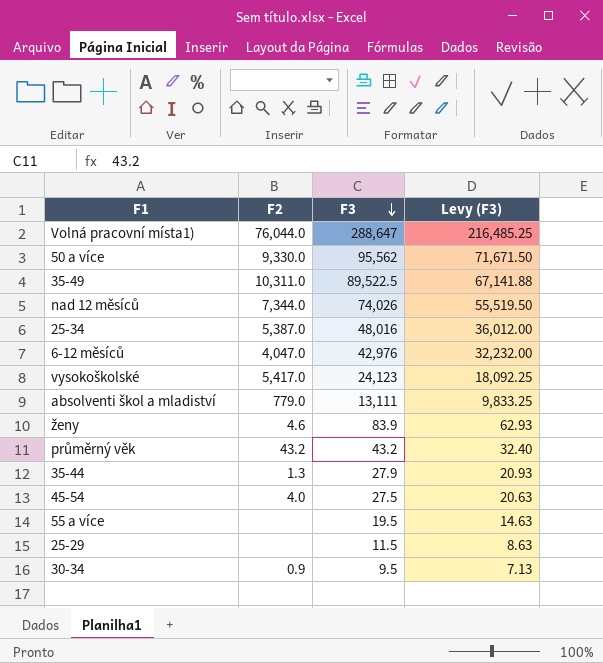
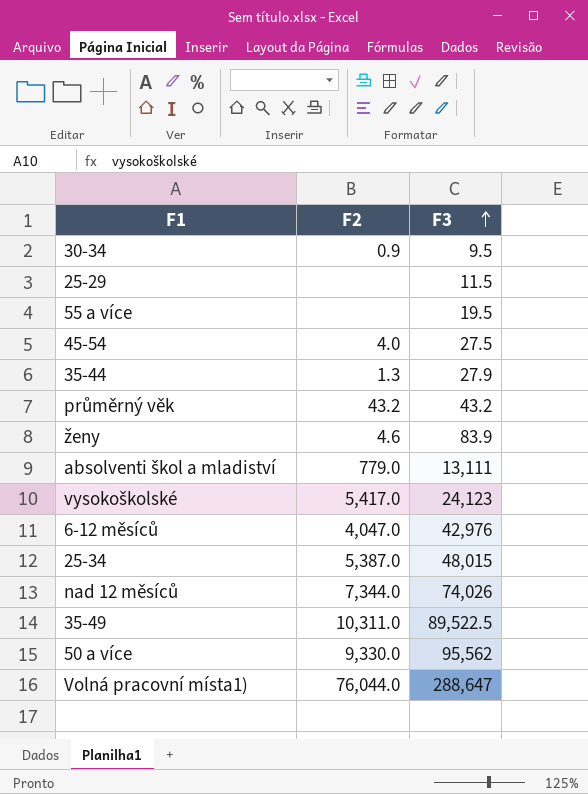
row order: F3 descending -> F3 ascending
column Levy (F3) | formula: [F3] * 0.75 -> none
25-34 | F3: 48,016 -> 48,015

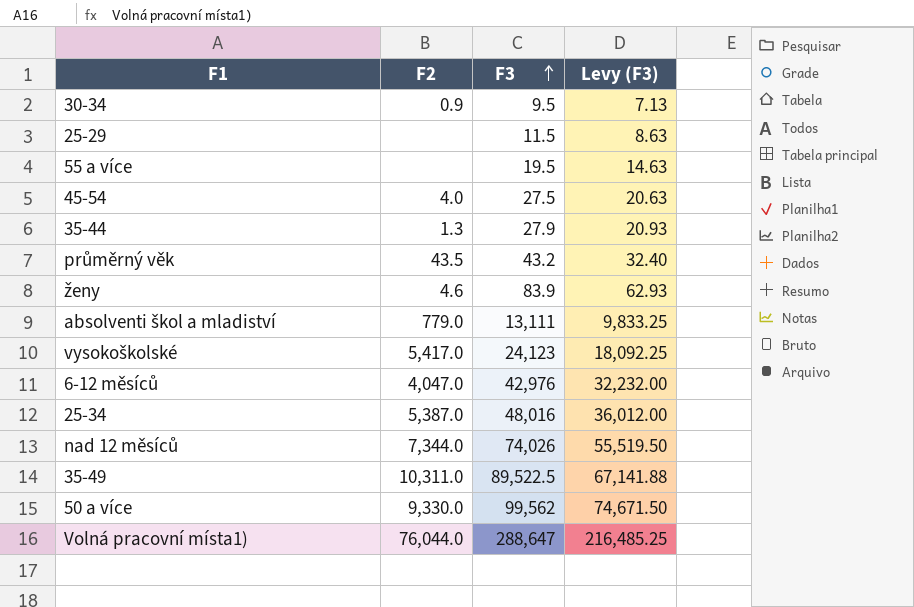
column Levy (F3) | formula: none -> [F3] * 0.75
průměrný věk | F2: 43.2 -> 43.5
25-34 | F3: 48,015 -> 48,016
50 a více | F3: 95,562 -> 99,562

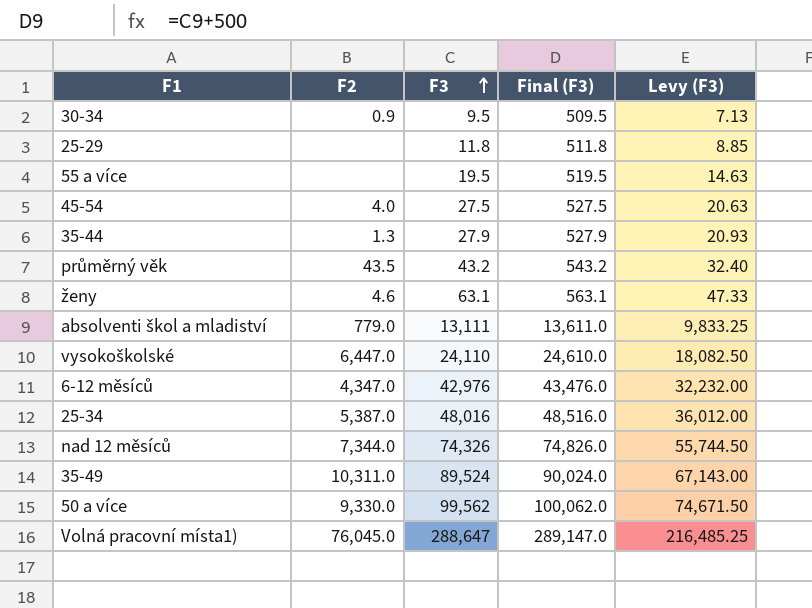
column Final (F3) | formula: none -> [F3] + 500
25-29 | F3: 11.5 -> 11.8
25-29 | Levy (F3): 8.63 -> 8.85
ženy | F3: 83.9 -> 63.1
ženy | Levy (F3): 62.93 -> 47.33
vysokoškolské | F2: 5,417.0 -> 6,447.0
vysokoškolské | F3: 24,123 -> 24,110
vysokoškolské | Levy (F3): 18,092.25 -> 18,082.50
6-12 měsíců | F2: 4,047.0 -> 4,347.0
nad 12 měsíců | F3: 74,026 -> 74,326
nad 12 měsíců | Levy (F3): 55,519.50 -> 55,744.50
35-49 | F3: 89,522.5 -> 89,524
35-49 | Levy (F3): 67,141.88 -> 67,143.00
Volná pracovní místa1) | F2: 76,044.0 -> 76,045.0

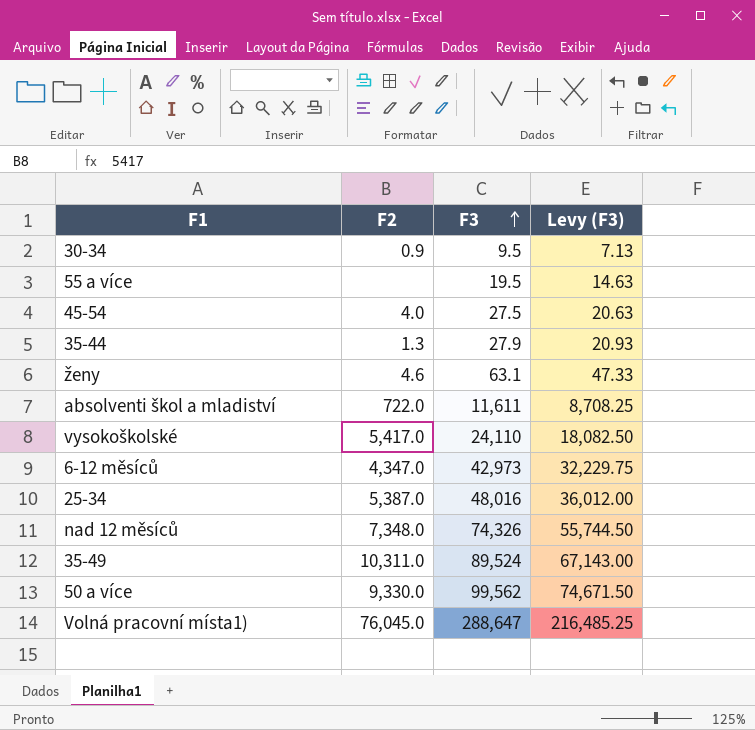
column Final (F3) | formula: [F3] + 500 -> none
row 25-29: none | 11.8 | 511.8 | 8.85 -> none
row průměrný věk: 43.5 | 43.2 | 543.2 | 32.40 -> none
absolventi škol a mladiství | F2: 779.0 -> 722.0
absolventi škol a mladiství | F3: 13,111 -> 11,611
absolventi škol a mladiství | Levy (F3): 9,833.25 -> 8,708.25
vysokoškolské | F2: 6,447.0 -> 5,417.0
6-12 měsíců | F3: 42,976 -> 42,973
6-12 měsíců | Levy (F3): 32,232.00 -> 32,229.75
nad 12 měsíců | F2: 7,344.0 -> 7,348.0

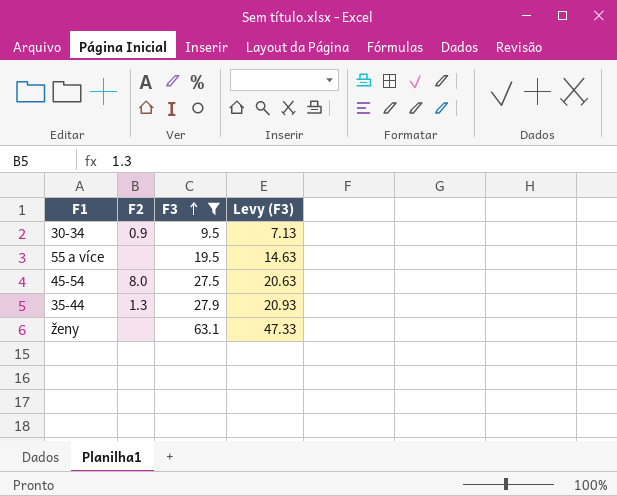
filter: none -> F3 <= 63.1
45-54 | F2: 4.0 -> 8.0
ženy | F2: 4.6 -> none

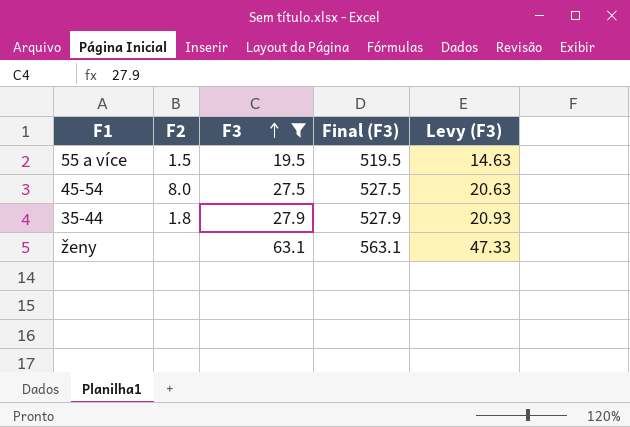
column Final (F3) | formula: none -> [F3] + 500
row 30-34: 0.9 | 9.5 | 7.13 -> none
55 a více | F2: none -> 1.5
35-44 | F2: 1.3 -> 1.8

